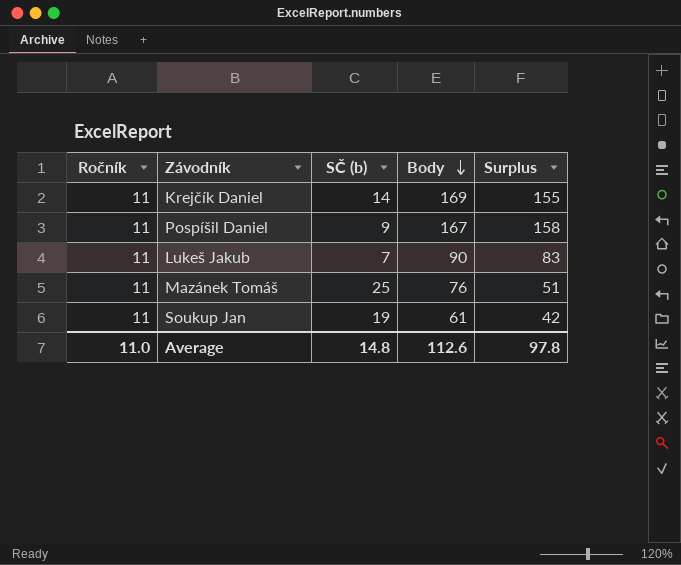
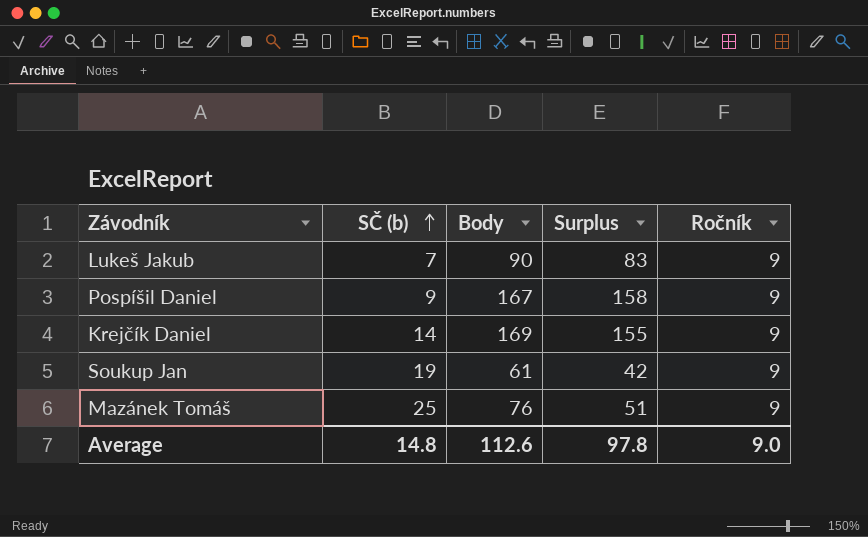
row order: Body descending -> SČ (b) ascending
column Ročník | position: 1 -> 5
Lukeš Jakub | Ročník: 11 -> 9
Pospíšil Daniel | Ročník: 11 -> 9
Krejčík Daniel | Ročník: 11 -> 9
Soukup Jan | Ročník: 11 -> 9
Mazánek Tomáš | Ročník: 11 -> 9
Average | Ročník: 11.0 -> 9.0

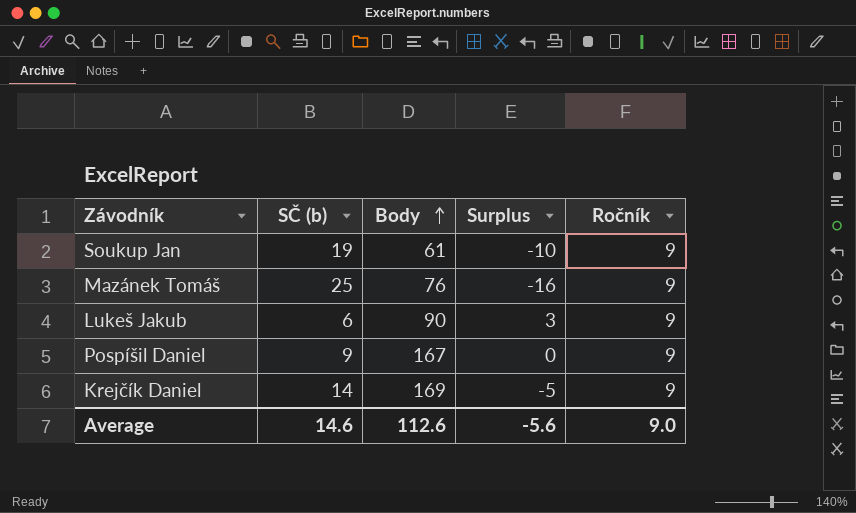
row order: SČ (b) ascending -> Body ascending
column Surplus | formula: [Body] - [SČ (b)] -> [Ročník] - [SČ (b)]
Lukeš Jakub | SČ (b): 7 -> 6
Average | SČ (b): 14.8 -> 14.6
Average | Surplus: 97.8 -> -5.6

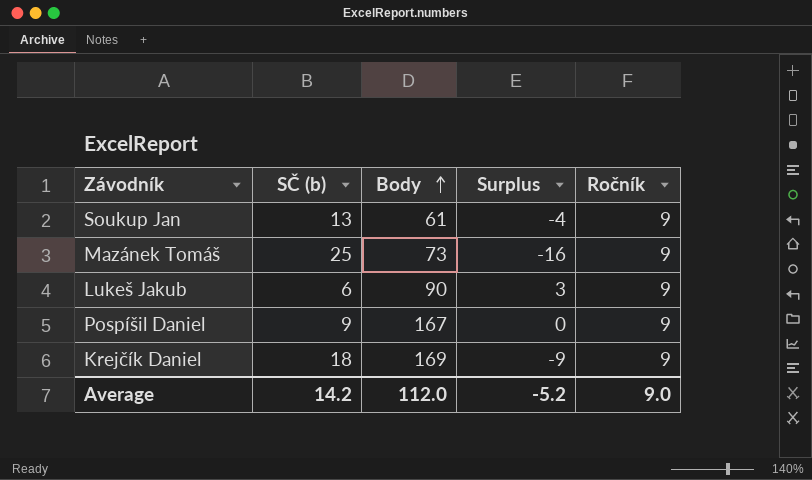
Soukup Jan | SČ (b): 19 -> 13
Soukup Jan | Surplus: -10 -> -4
Mazánek Tomáš | Body: 76 -> 73
Krejčík Daniel | SČ (b): 14 -> 18
Krejčík Daniel | Surplus: -5 -> -9
Average | SČ (b): 14.6 -> 14.2
Average | Body: 112.6 -> 112.0
Average | Surplus: -5.6 -> -5.2

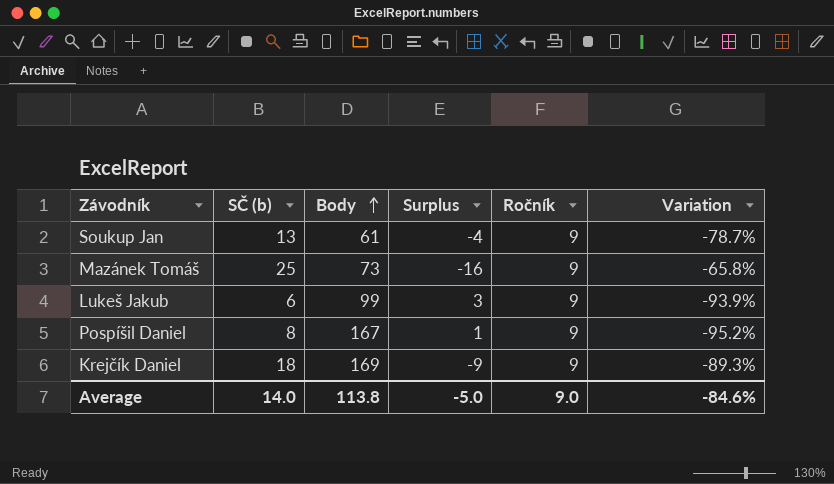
column Variation | formula: none -> ([SČ (b)] - [Body]) / [Body]
Lukeš Jakub | Body: 90 -> 99
Pospíšil Daniel | SČ (b): 9 -> 8
Pospíšil Daniel | Surplus: 0 -> 1
Average | SČ (b): 14.2 -> 14.0
Average | Body: 112.0 -> 113.8
Average | Surplus: -5.2 -> -5.0

